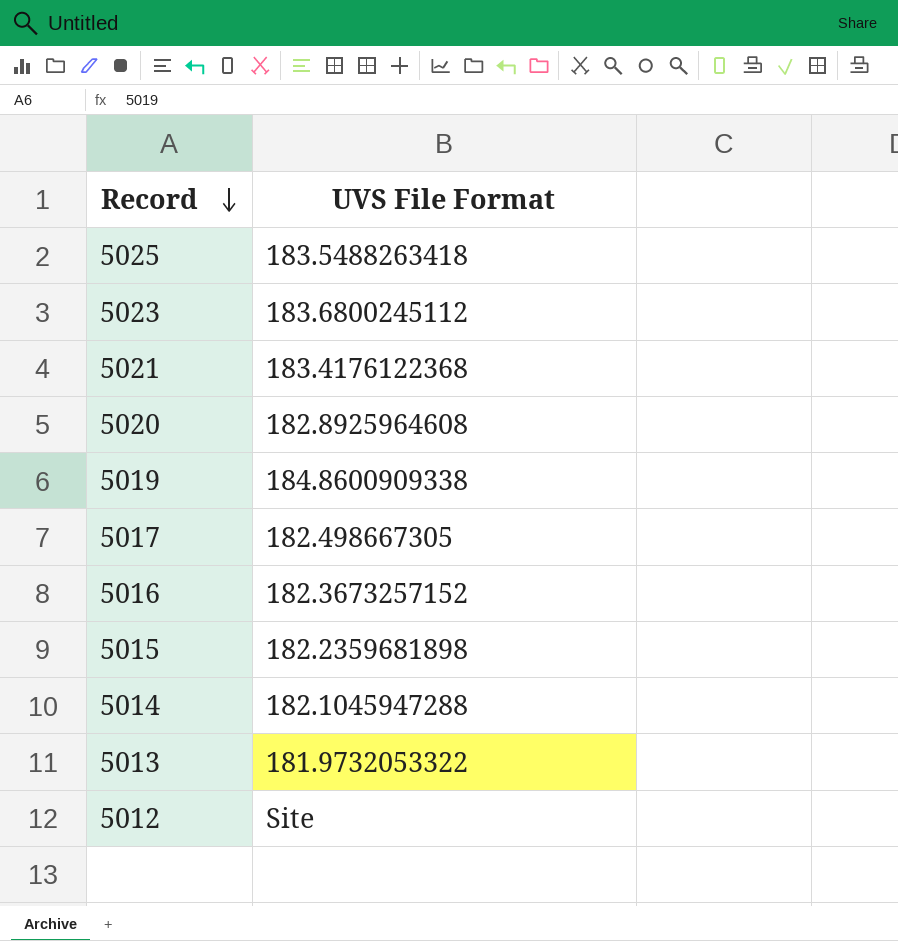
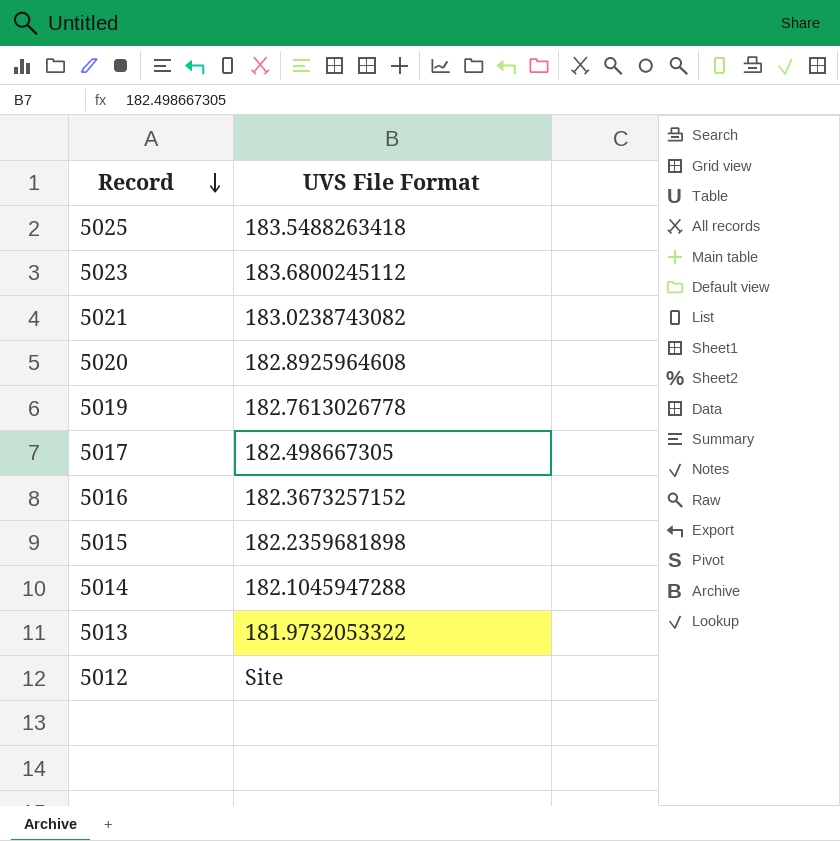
5021 | UVS File Format: 183.4176122368 -> 183.0238743082
5019 | UVS File Format: 184.8600909338 -> 182.7613026778

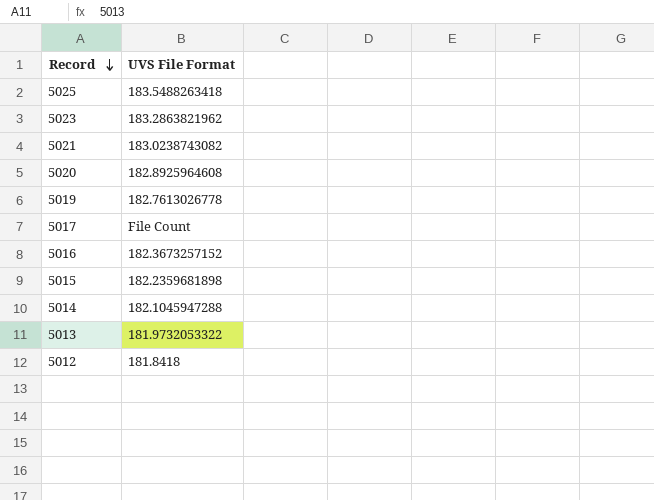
5023 | UVS File Format: 183.6800245112 -> 183.2863821962
5017 | UVS File Format: 182.498667305 -> File Count
5012 | UVS File Format: Site -> 181.8418

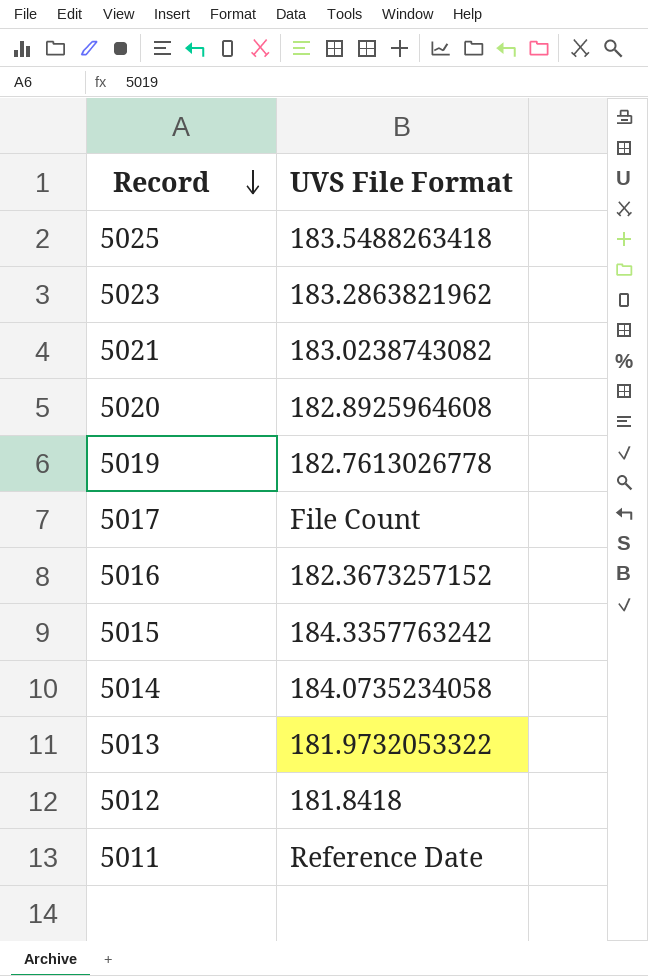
5015 | UVS File Format: 182.2359681898 -> 184.3357763242
5014 | UVS File Format: 182.1045947288 -> 184.0735234058
row 5011: none -> Reference Date

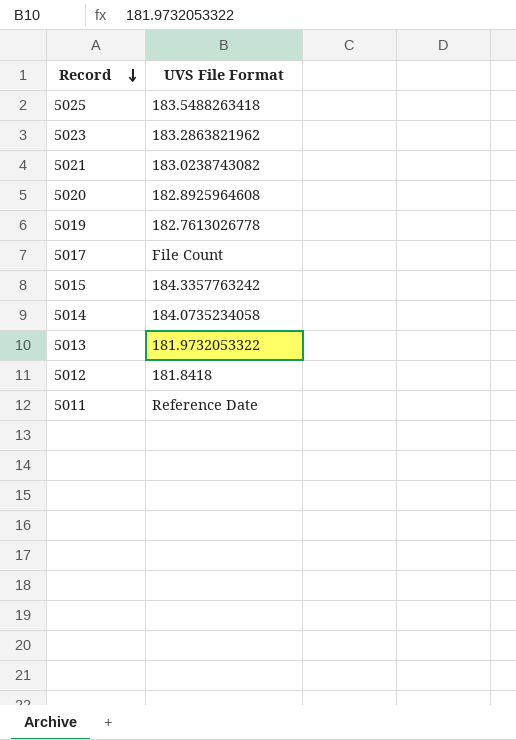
row 5016: 182.3673257152 -> none

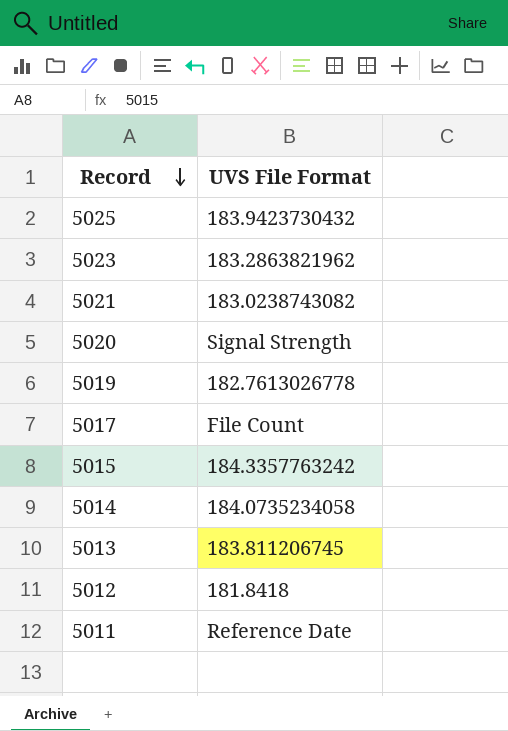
5025 | UVS File Format: 183.5488263418 -> 183.9423730432
5020 | UVS File Format: 182.8925964608 -> Signal Strength
5013 | UVS File Format: 181.9732053322 -> 183.811206745

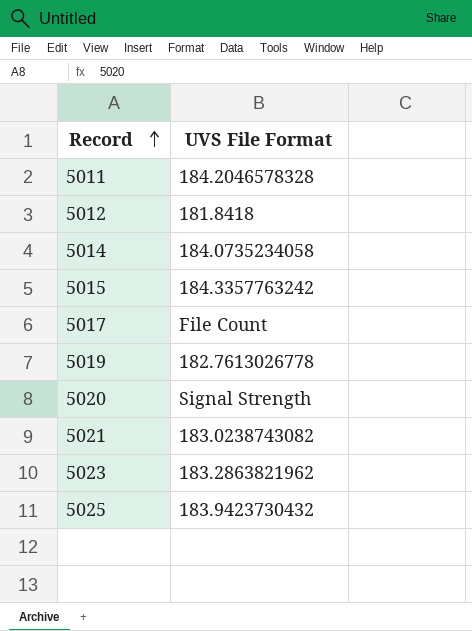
row order: Record descending -> Record ascending
row 5013: 183.811206745 -> none
5011 | UVS File Format: Reference Date -> 184.2046578328

